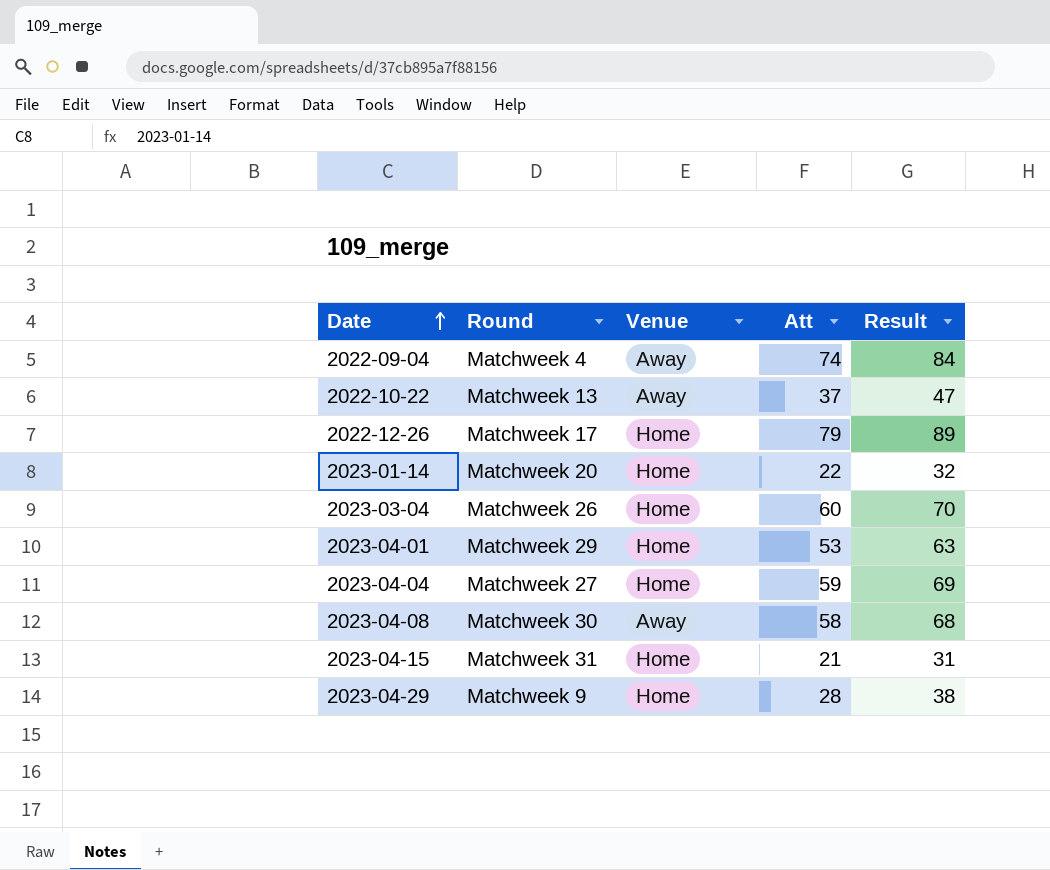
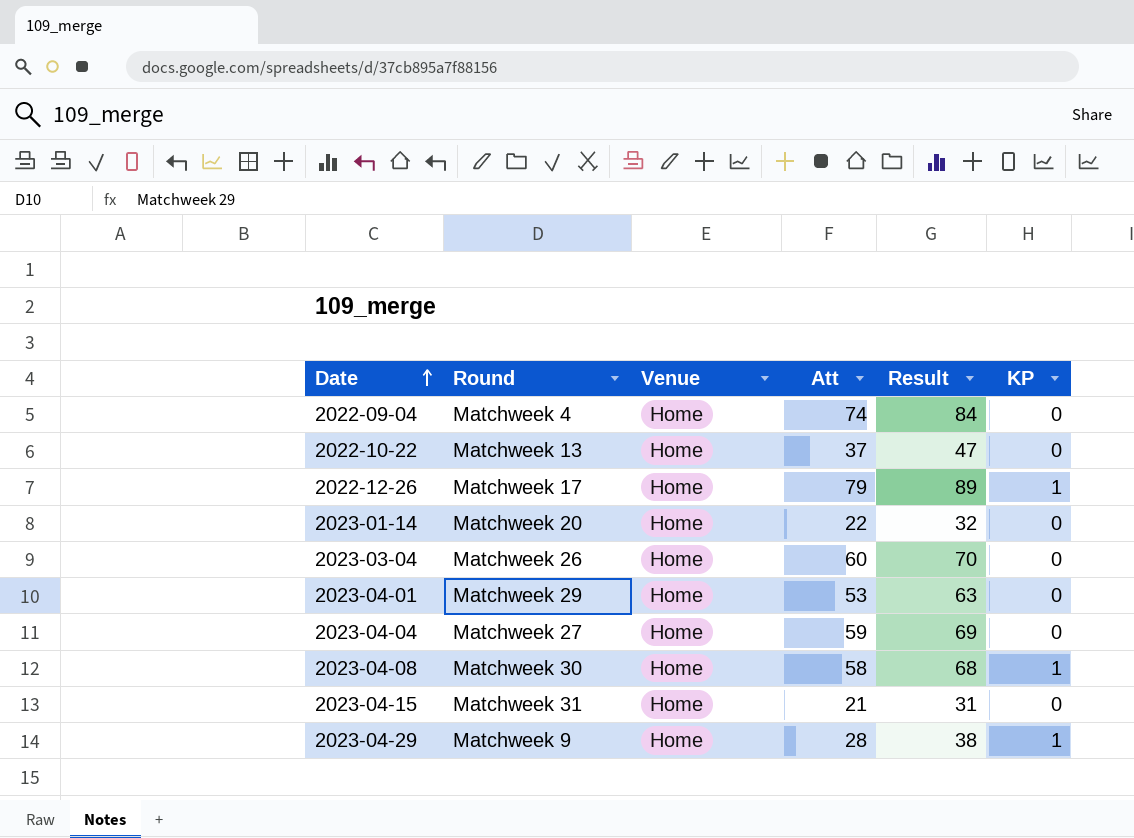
column KP | position: none -> 6
2022-09-04 | Venue: Away -> Home
2022-10-22 | Venue: Away -> Home
2023-04-08 | Venue: Away -> Home

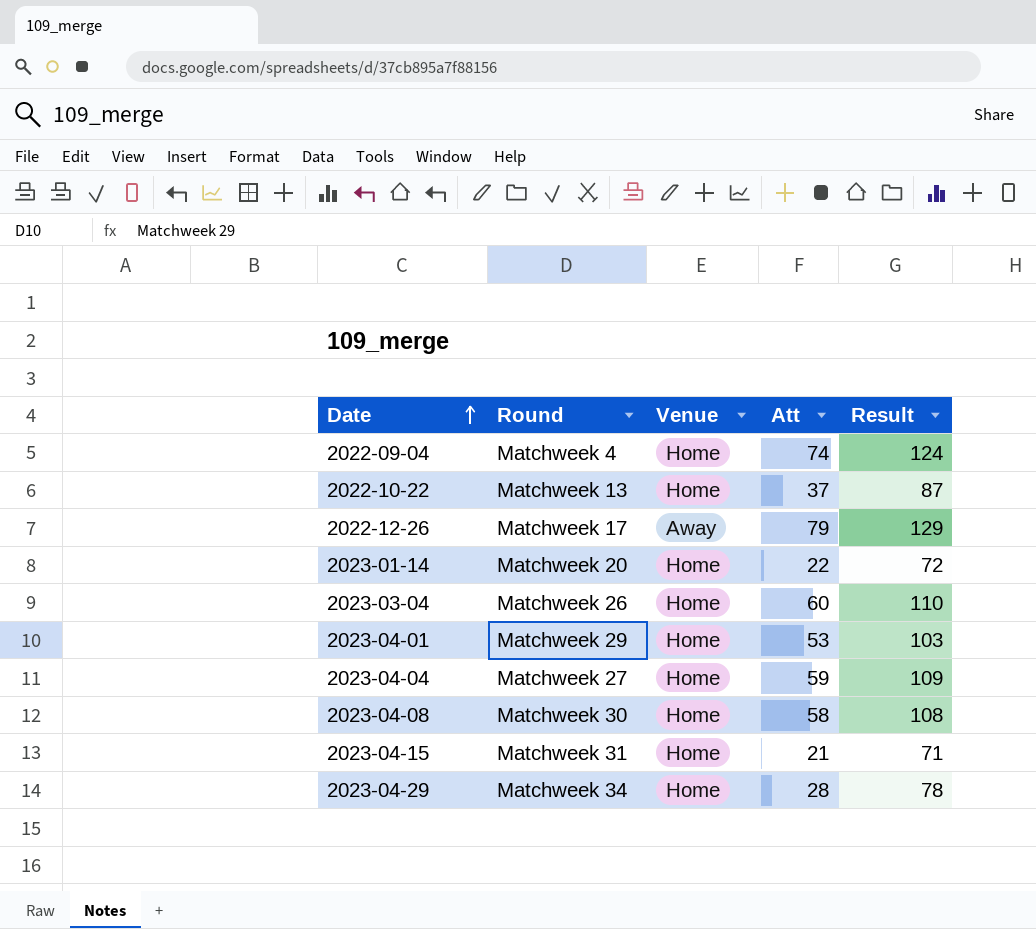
column KP | position: 6 -> none
column Result | formula: [Att] + 10 -> [Att] + 50
2022-12-26 | Venue: Home -> Away
2023-04-29 | Round: Matchweek 9 -> Matchweek 34

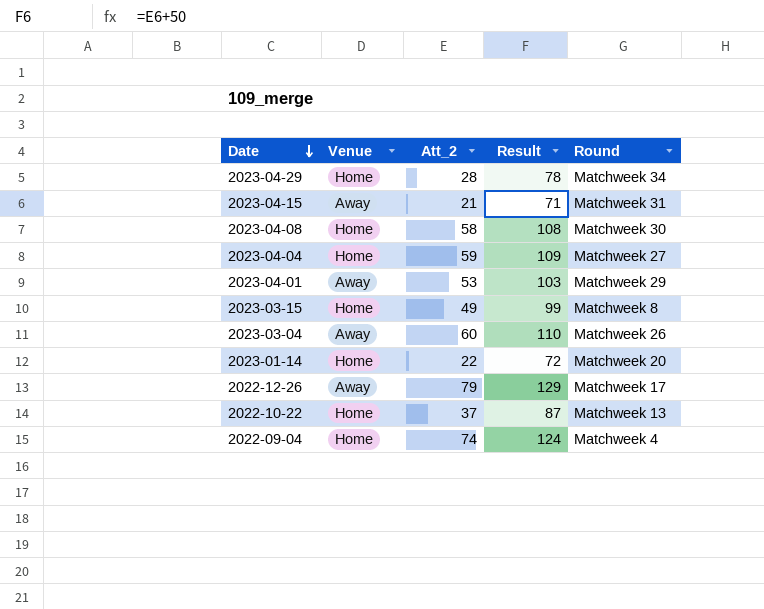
row order: Date ascending -> Date descending
column name: Att -> Att_2
column Round | position: 2 -> 5
2023-04-15 | Venue: Home -> Away
2023-04-01 | Venue: Home -> Away
row 2023-03-15: none -> Home | 49 | 99 | Matchweek 8
2023-03-04 | Venue: Home -> Away

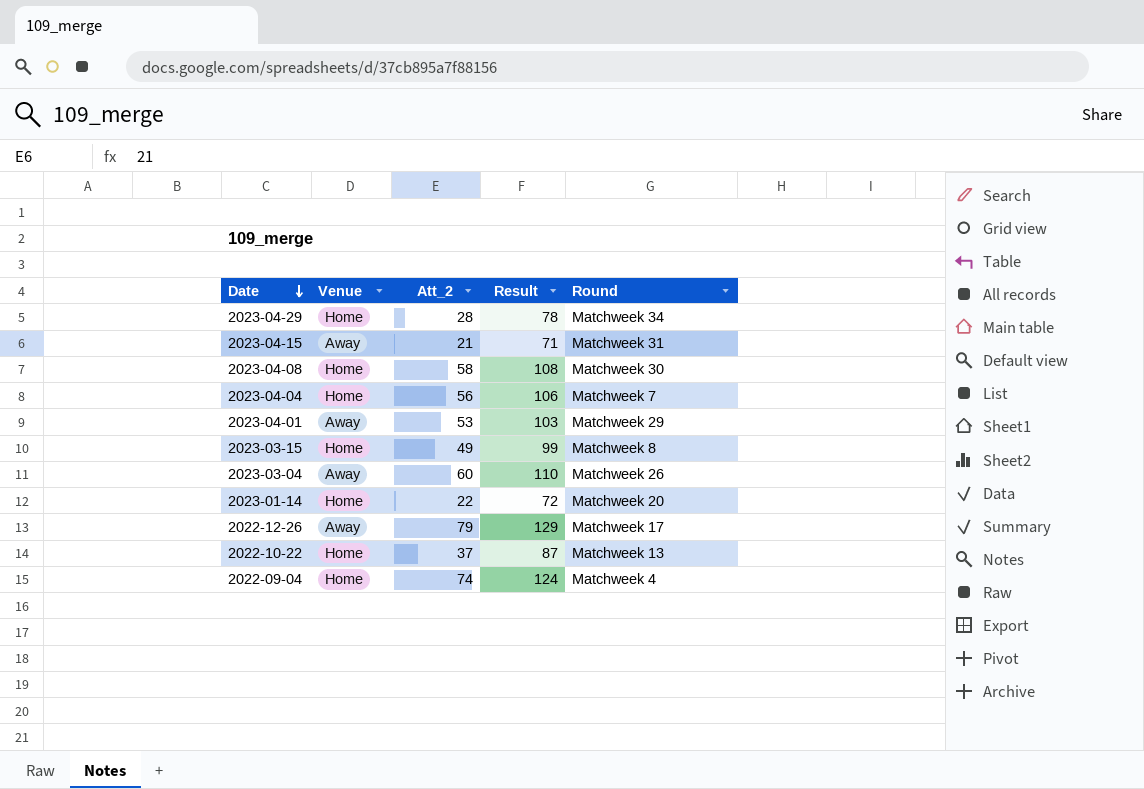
2023-04-04 | Att_2: 59 -> 56
2023-04-04 | Result: 109 -> 106
2023-04-04 | Round: Matchweek 27 -> Matchweek 7

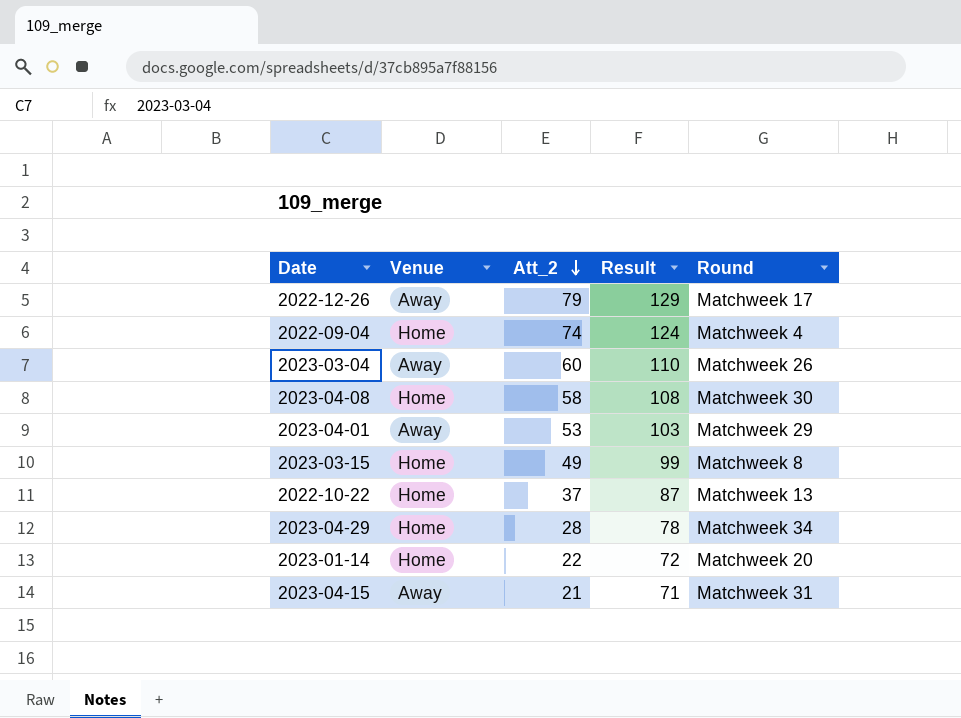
row order: Date descending -> Att_2 descending
row 2023-04-04: Home | 56 | 106 | Matchweek 7 -> none

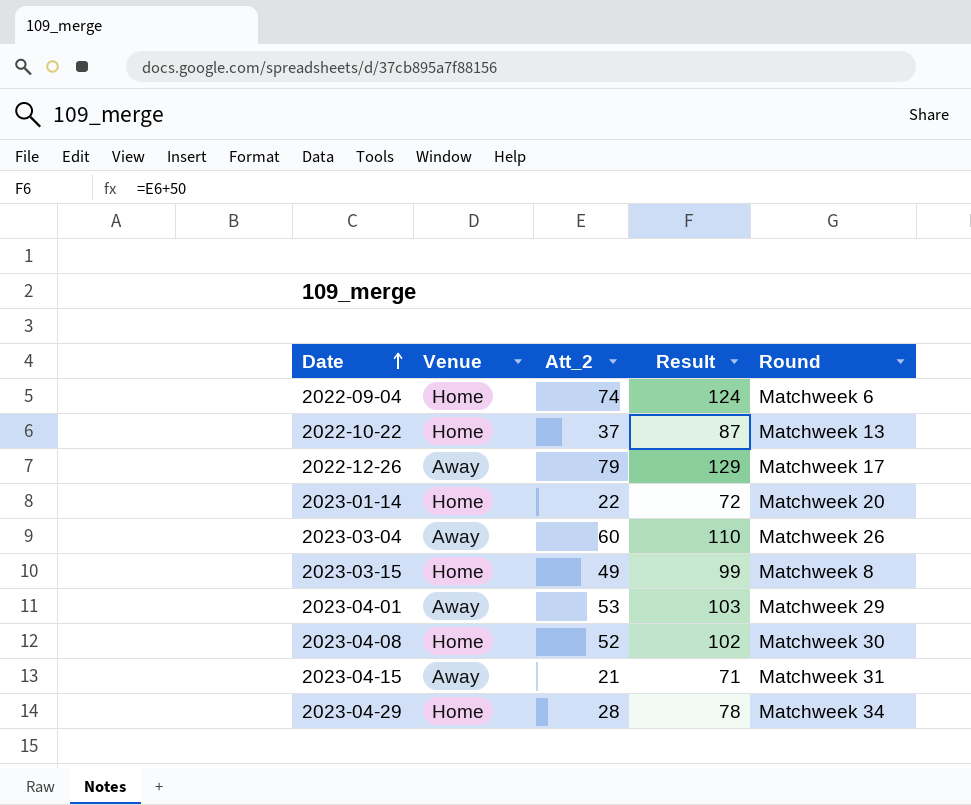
row order: Att_2 descending -> Date ascending
2022-09-04 | Round: Matchweek 4 -> Matchweek 6
2023-04-08 | Att_2: 58 -> 52
2023-04-08 | Result: 108 -> 102

